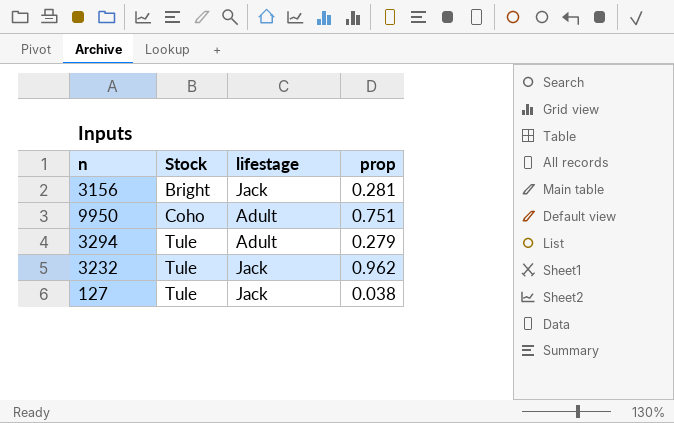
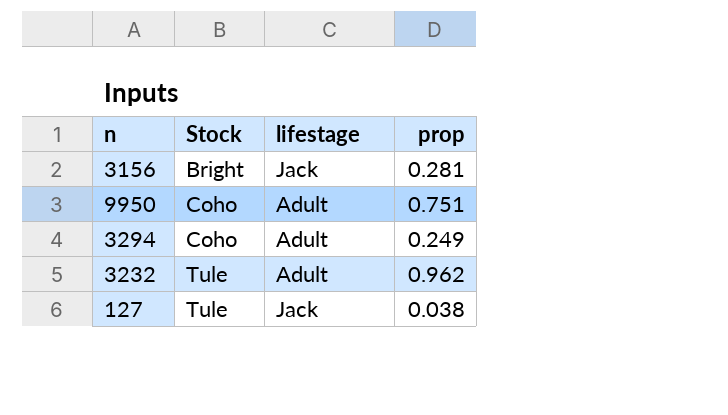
3294 | Stock: Tule -> Coho
3294 | prop: 0.279 -> 0.249
3232 | lifestage: Jack -> Adult

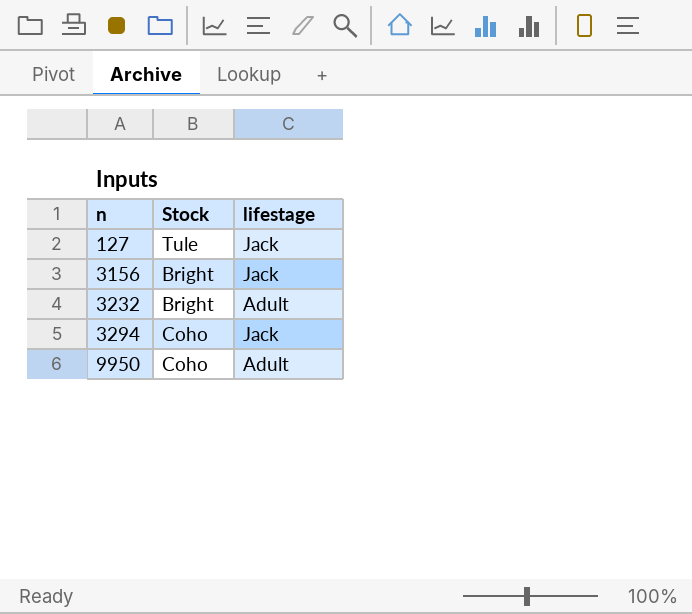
row order: Stock ascending -> n ascending
column prop | position: 4 -> none
3232 | Stock: Tule -> Bright
3294 | lifestage: Adult -> Jack

